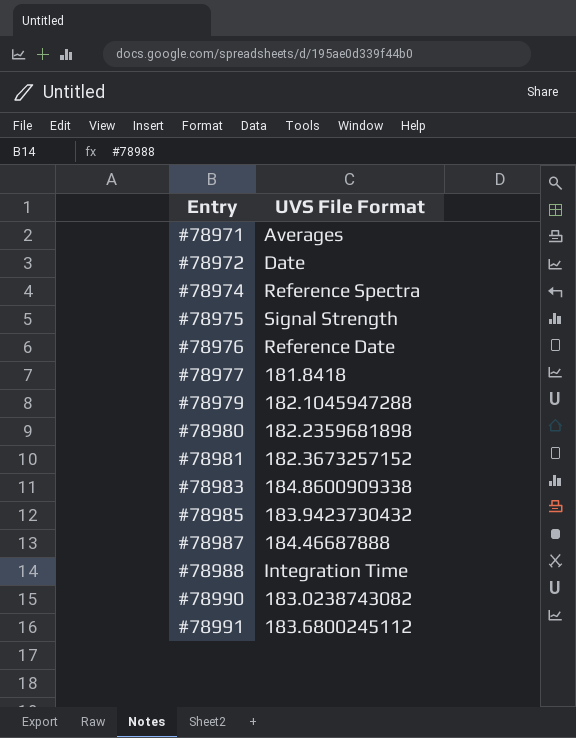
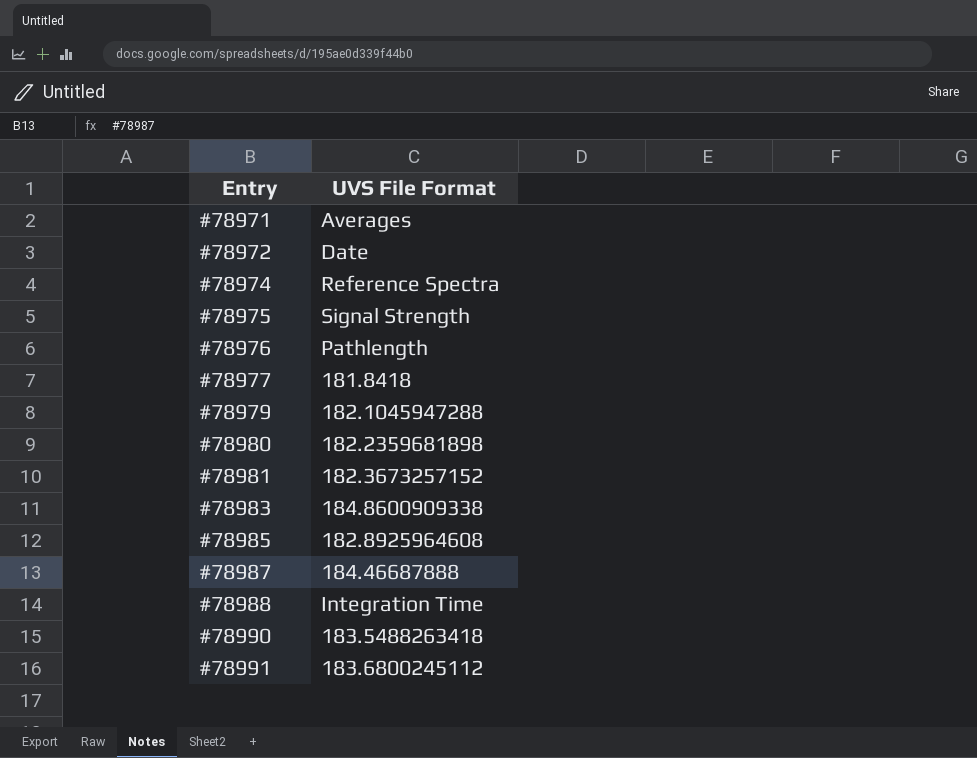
#78976 | UVS File Format: Reference Date -> Pathlength
#78985 | UVS File Format: 183.9423730432 -> 182.8925964608
#78990 | UVS File Format: 183.0238743082 -> 183.5488263418

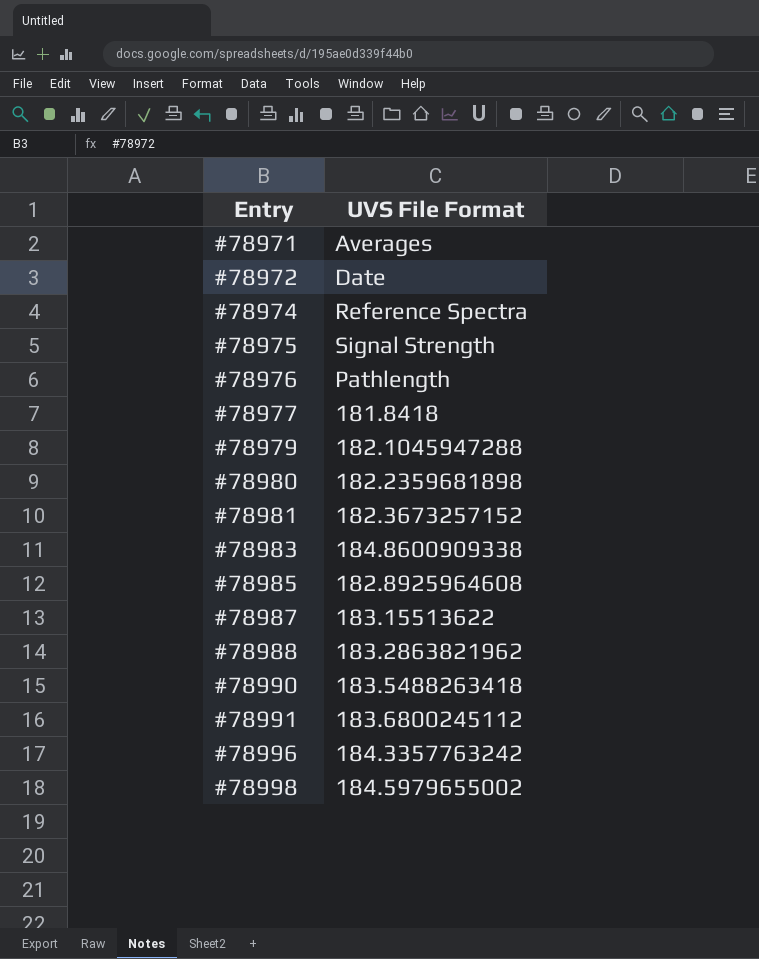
#78987 | UVS File Format: 184.46687888 -> 183.15513622
#78988 | UVS File Format: Integration Time -> 183.2863821962
row #78996: none -> 184.3357763242
row #78998: none -> 184.5979655002

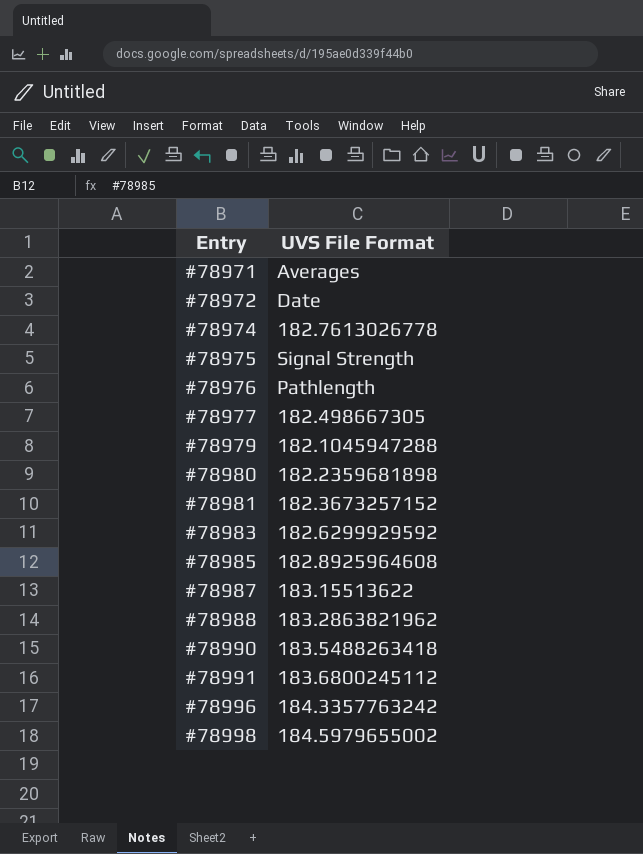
#78974 | UVS File Format: Reference Spectra -> 182.7613026778
#78977 | UVS File Format: 181.8418 -> 182.498667305
#78983 | UVS File Format: 184.8600909338 -> 182.6299929592

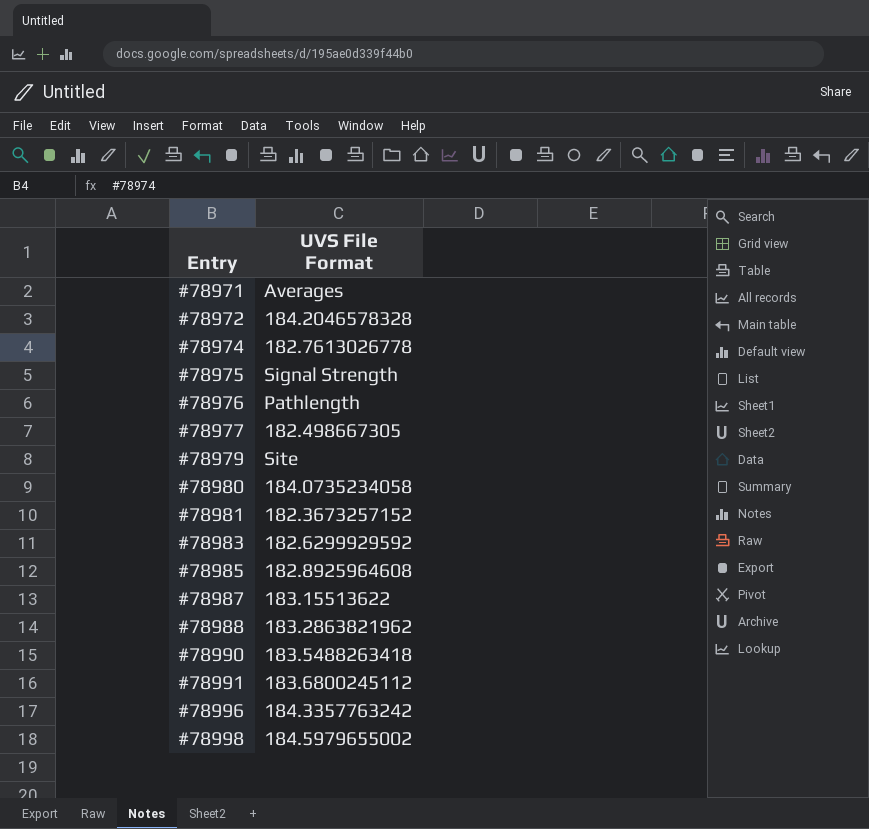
#78972 | UVS File Format: Date -> 184.2046578328
#78979 | UVS File Format: 182.1045947288 -> Site
#78980 | UVS File Format: 182.2359681898 -> 184.0735234058

